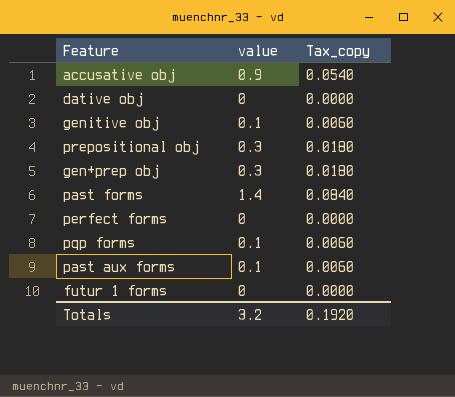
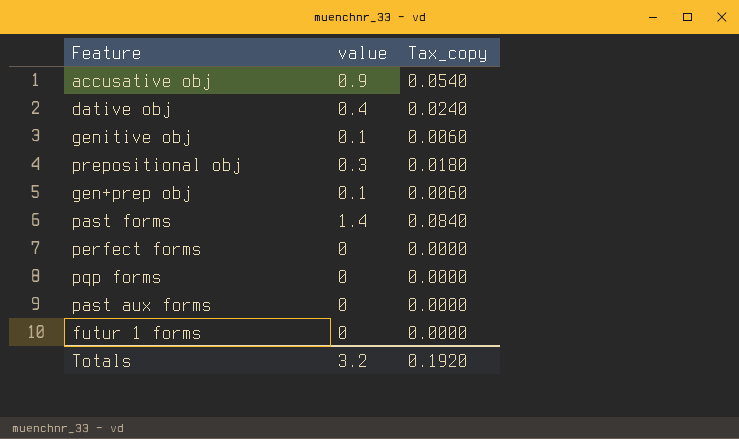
dative obj | value: 0 -> 0.4
dative obj | Tax_copy: 0.0000 -> 0.0240
gen+prep obj | value: 0.3 -> 0.1
gen+prep obj | Tax_copy: 0.0180 -> 0.0060
pqp forms | value: 0.1 -> 0
pqp forms | Tax_copy: 0.0060 -> 0.0000
past aux forms | value: 0.1 -> 0
past aux forms | Tax_copy: 0.0060 -> 0.0000

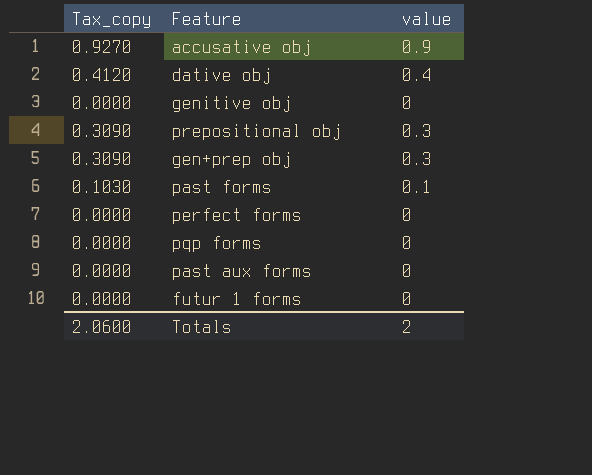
column Tax_copy | formula: [value] * 0.06 -> [value] * 1.03
column Tax_copy | position: 3 -> 1
genitive obj | value: 0.1 -> 0
gen+prep obj | value: 0.1 -> 0.3
past forms | value: 1.4 -> 0.1
Totals | Tax_copy: 0.1920 -> 2.0600
Totals | value: 3.2 -> 2

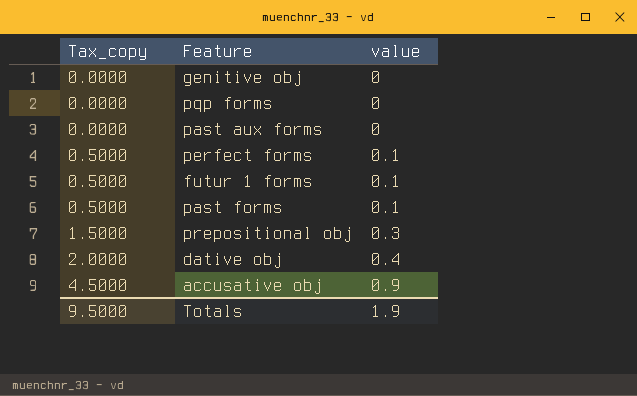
row order: none -> Tax_copy ascending
column Tax_copy | formula: [value] * 1.03 -> [value] * 5
row gen+prep obj: 0.3090 | 0.3 -> none
perfect forms | value: 0 -> 0.1
futur 1 forms | value: 0 -> 0.1
Totals | Tax_copy: 2.0600 -> 9.5000
Totals | value: 2 -> 1.9

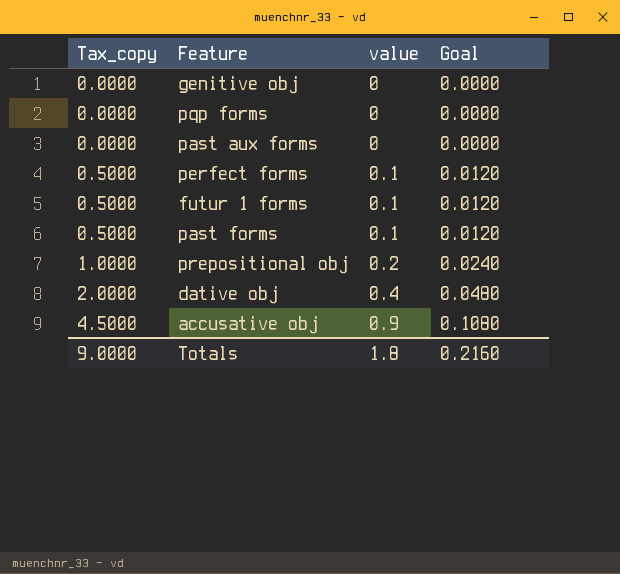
column Goal | formula: none -> [value] * 0.12
prepositional obj | Tax_copy: 1.5000 -> 1.0000
prepositional obj | value: 0.3 -> 0.2
Totals | Tax_copy: 9.5000 -> 9.0000
Totals | value: 1.9 -> 1.8

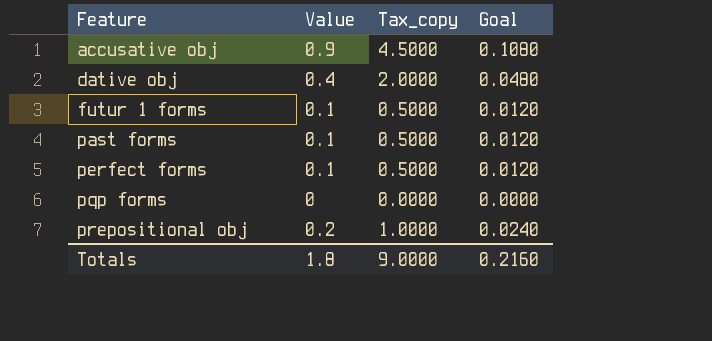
row order: Tax_copy ascending -> Feature ascending
column name: value -> Value
column Tax_copy | position: 1 -> 3
row genitive obj: 0.0000 | 0 | 0.0000 -> none
row past aux forms: 0.0000 | 0 | 0.0000 -> none

